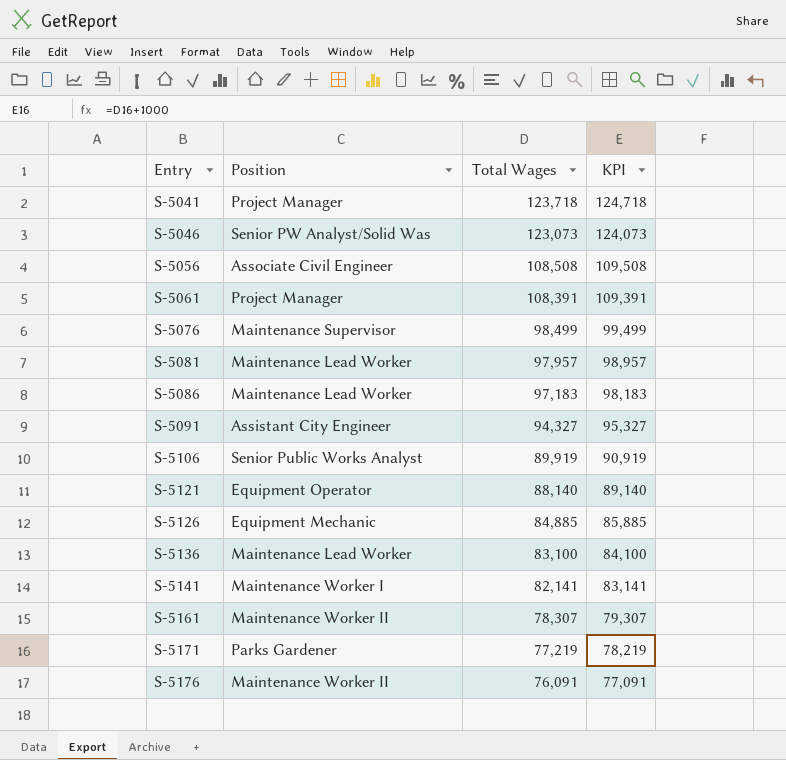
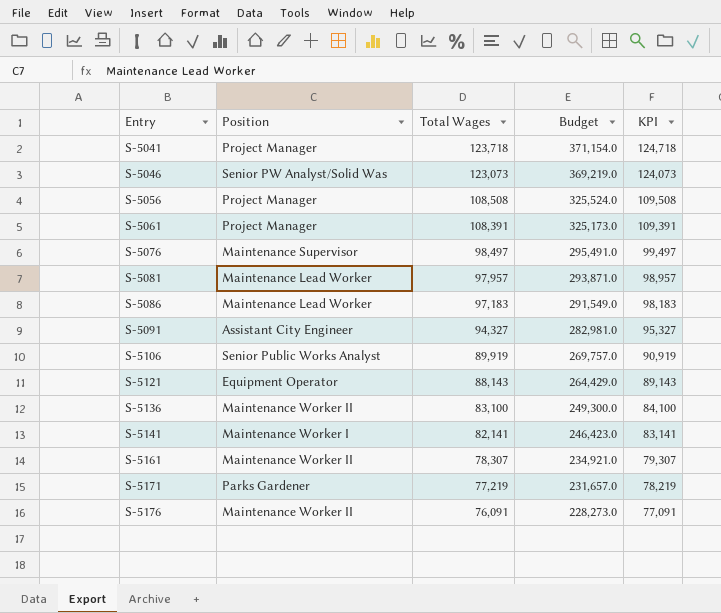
column Budget | formula: none -> [Total Wages] * 3
row S-5126: Equipment Mechanic | 84,885 | 85,885 -> none
S-5056 | Position: Associate Civil Engineer -> Project Manager
S-5076 | Total Wages: 98,499 -> 98,497
S-5076 | KPI: 99,499 -> 99,497
S-5121 | Total Wages: 88,140 -> 88,143
S-5121 | KPI: 89,140 -> 89,143
S-5136 | Position: Maintenance Lead Worker -> Maintenance Worker II

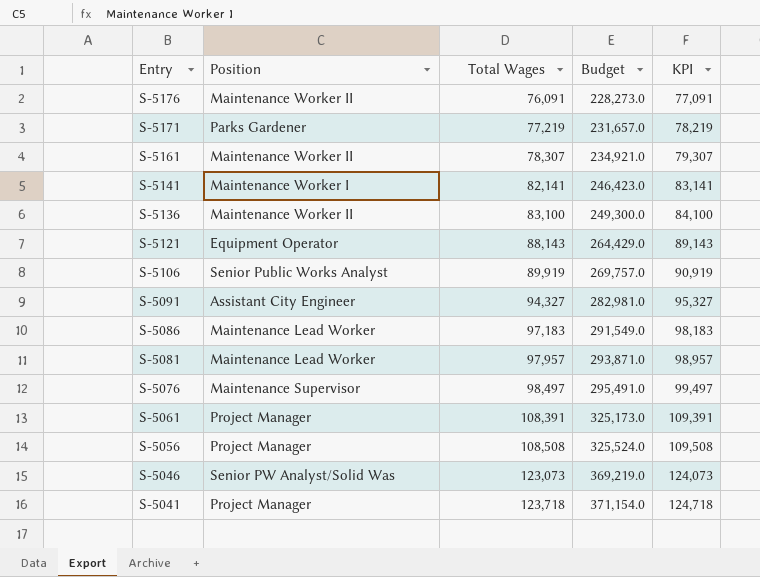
row order: Entry ascending -> Entry descending

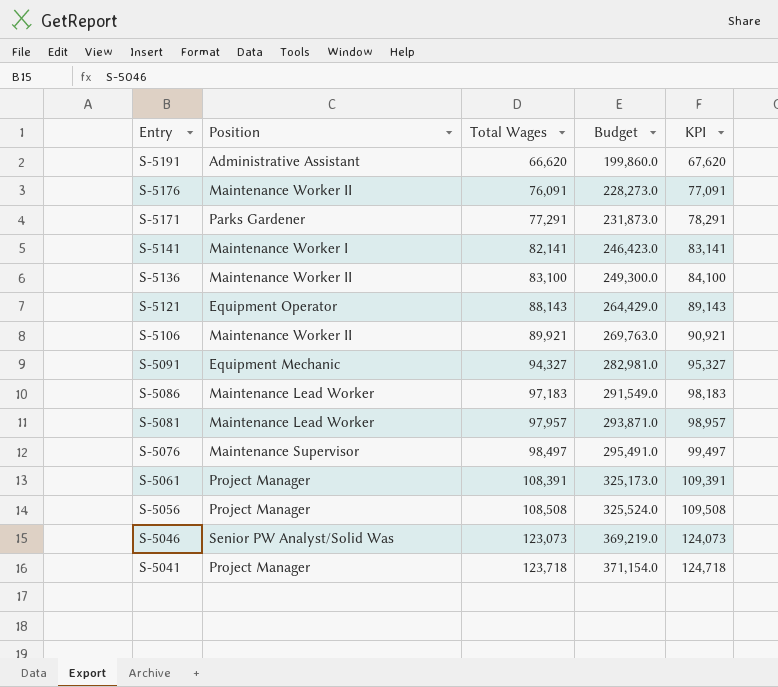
row S-5161: Maintenance Worker II | 78,307 | 234,921.0 | 79,307 -> none
row S-5191: none -> Administrative Assistant | 66,620 | 199,860.0 | 67,620
S-5171 | Total Wages: 77,219 -> 77,291
S-5171 | Budget: 231,657.0 -> 231,873.0
S-5171 | KPI: 78,219 -> 78,291
S-5106 | Position: Senior Public Works Analyst -> Maintenance Worker II
S-5106 | Total Wages: 89,919 -> 89,921
S-5106 | Budget: 269,757.0 -> 269,763.0
S-5106 | KPI: 90,919 -> 90,921
S-5091 | Position: Assistant City Engineer -> Equipment Mechanic

